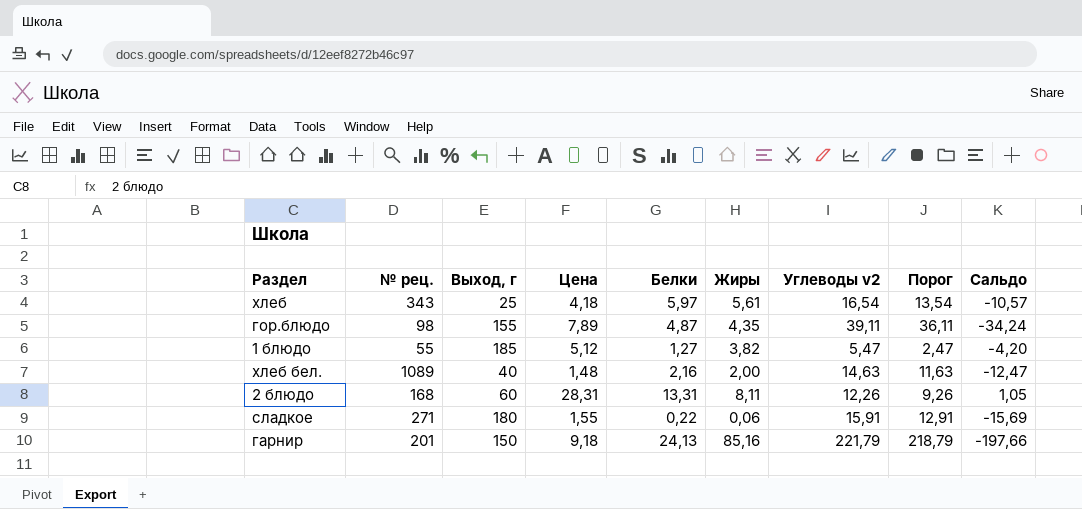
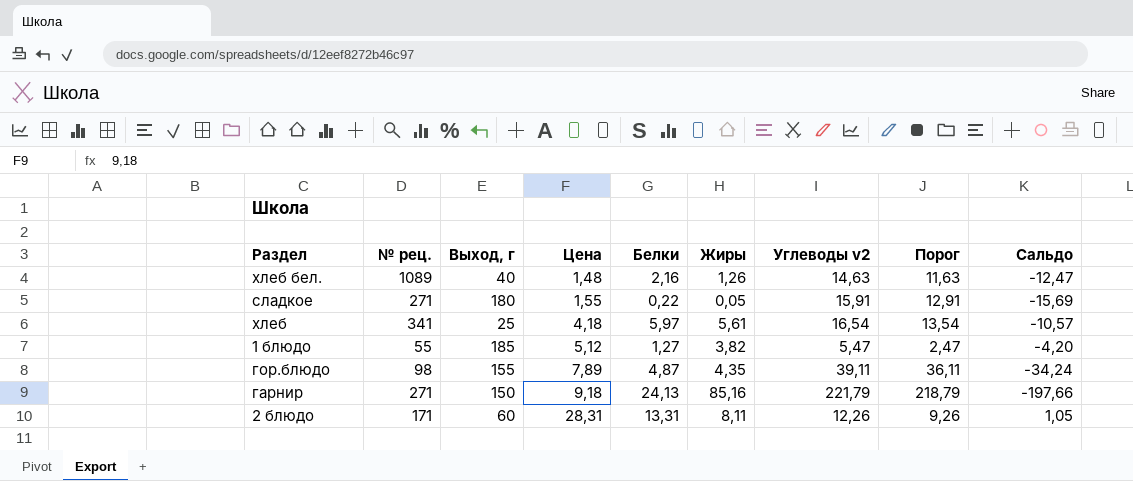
row order: none -> Цена ascending
хлеб бел. | Жиры: 2,00 -> 1,26
сладкое | Жиры: 0,06 -> 0,05
хлеб | № рец.: 343 -> 341
гарнир | № рец.: 201 -> 271
2 блюдо | № рец.: 168 -> 171

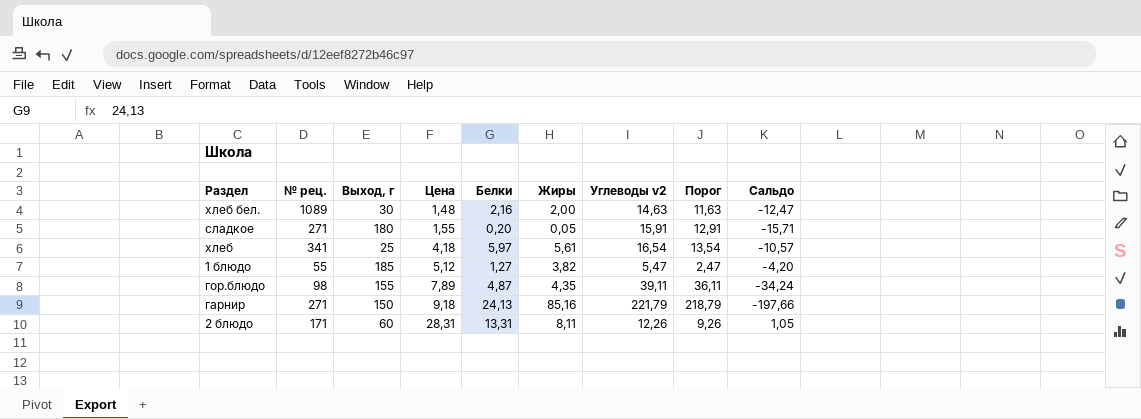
хлеб бел. | Выход, г: 40 -> 30
хлеб бел. | Жиры: 1,26 -> 2,00
сладкое | Белки: 0,22 -> 0,20
сладкое | Сальдо: -15,69 -> -15,71

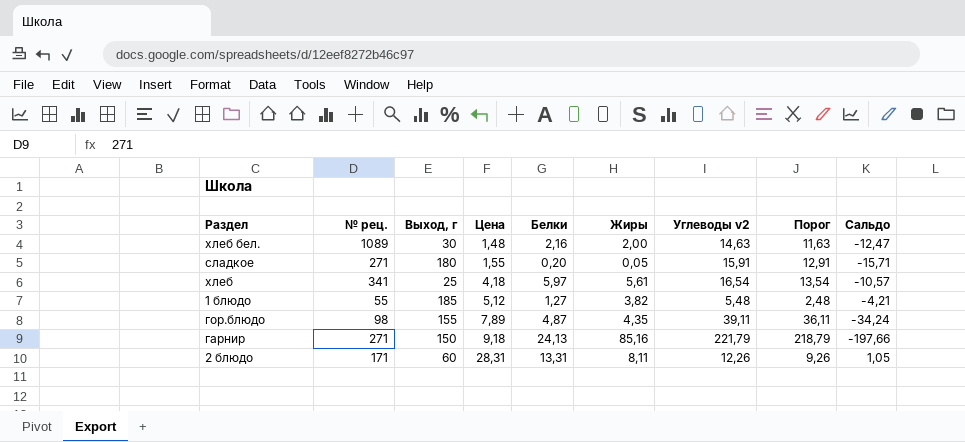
1 блюдо | Углеводы v2: 5,47 -> 5,48
1 блюдо | Порог: 2,47 -> 2,48
1 блюдо | Сальдо: -4,20 -> -4,21

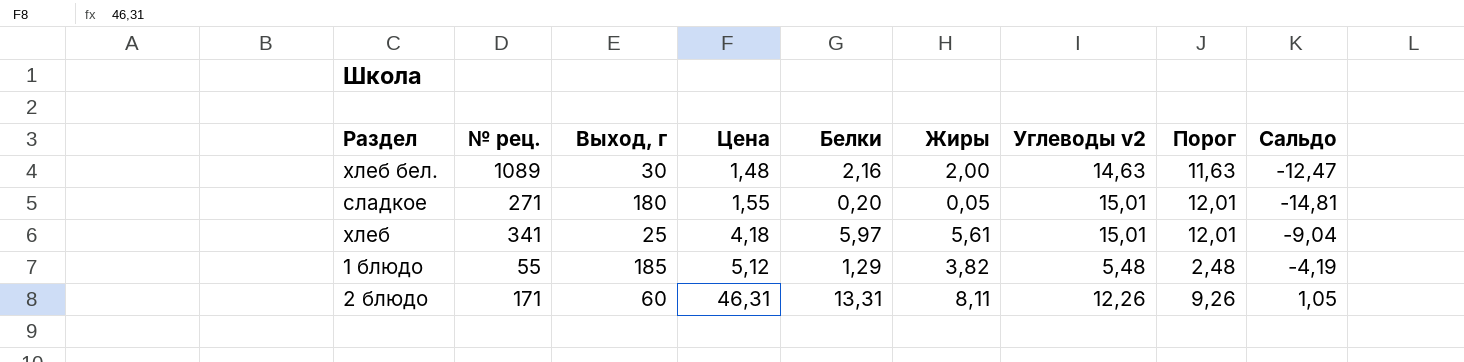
row гор.блюдо: 98 | 155 | 7,89 | 4,87 | 4,35 | 39,11 | 36,11 | -34,24 -> none
row гарнир: 271 | 150 | 9,18 | 24,13 | 85,16 | 221,79 | 218,79 | -197,66 -> none
сладкое | Углеводы v2: 15,91 -> 15,01
сладкое | Порог: 12,91 -> 12,01
сладкое | Сальдо: -15,71 -> -14,81
хлеб | Углеводы v2: 16,54 -> 15,01
хлеб | Порог: 13,54 -> 12,01
хлеб | Сальдо: -10,57 -> -9,04
1 блюдо | Белки: 1,27 -> 1,29
1 блюдо | Сальдо: -4,21 -> -4,19
2 блюдо | Цена: 28,31 -> 46,31

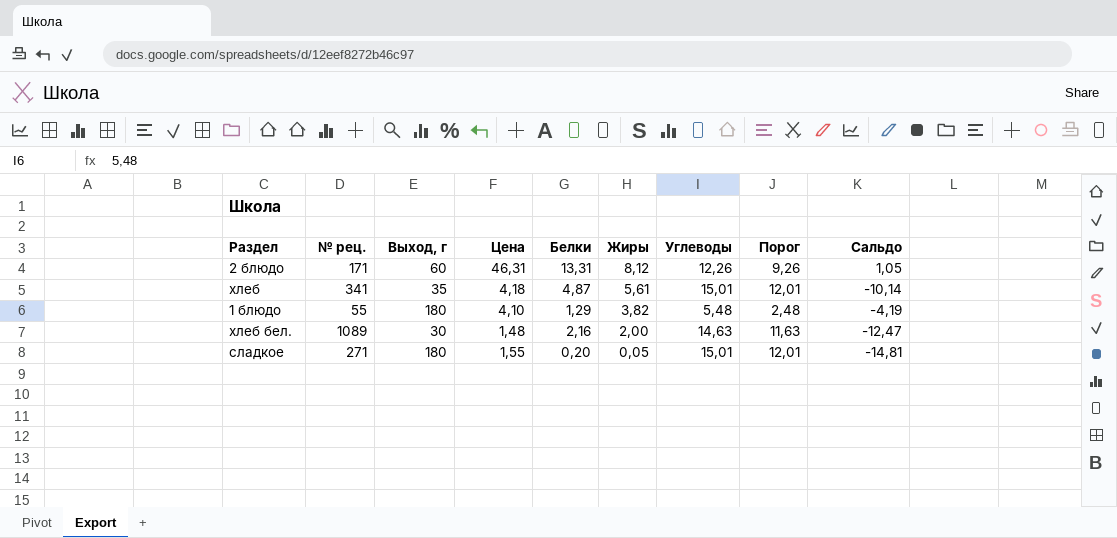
row order: Цена ascending -> Жиры descending
column name: Углеводы v2 -> Углеводы
2 блюдо | Жиры: 8,11 -> 8,12
хлеб | Выход, г: 25 -> 35
хлеб | Белки: 5,97 -> 4,87
хлеб | Сальдо: -9,04 -> -10,14
1 блюдо | Выход, г: 185 -> 180
1 блюдо | Цена: 5,12 -> 4,10

